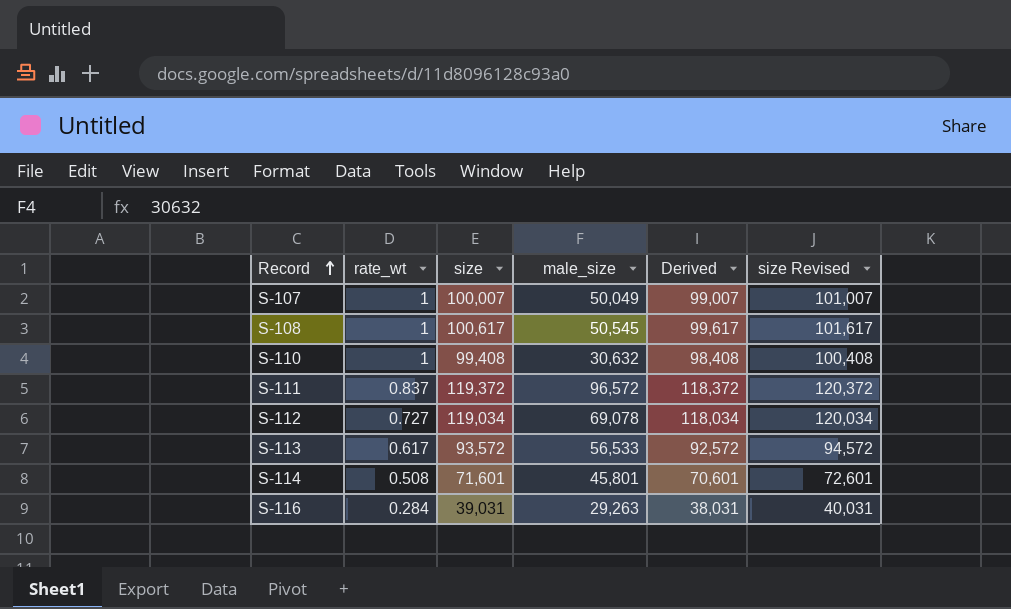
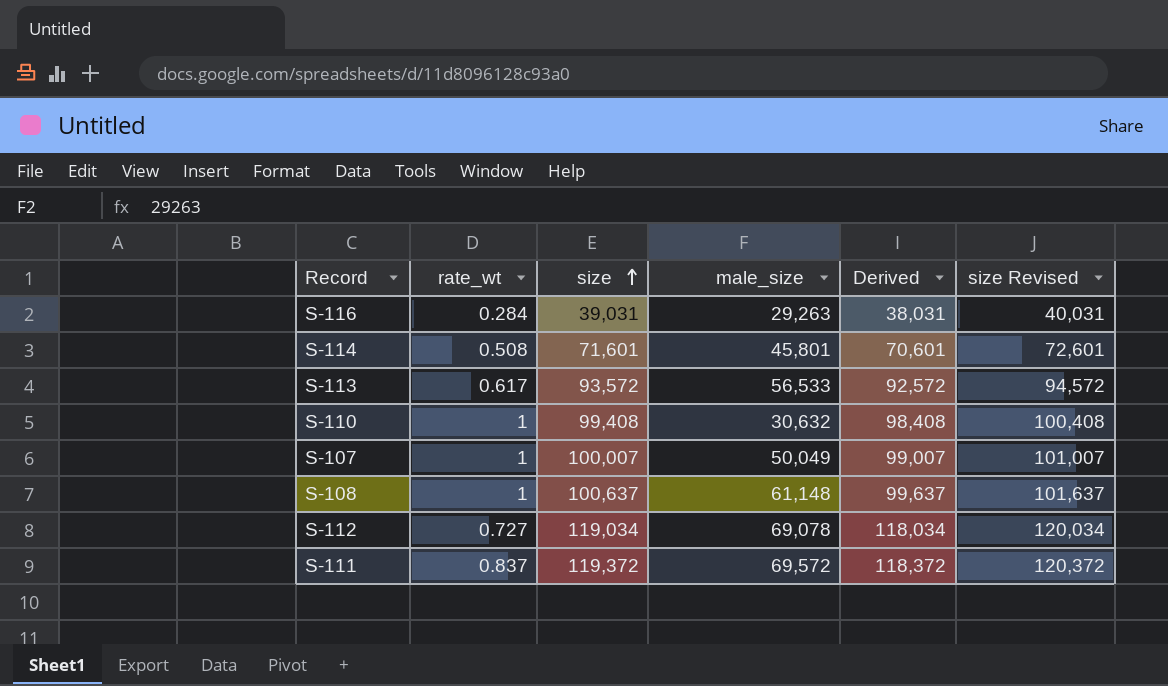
row order: Record ascending -> size ascending
S-108 | size: 100,617 -> 100,637
S-108 | male_size: 50,545 -> 61,148
S-108 | Derived: 99,617 -> 99,637
S-108 | size Revised: 101,617 -> 101,637
S-111 | male_size: 96,572 -> 69,572

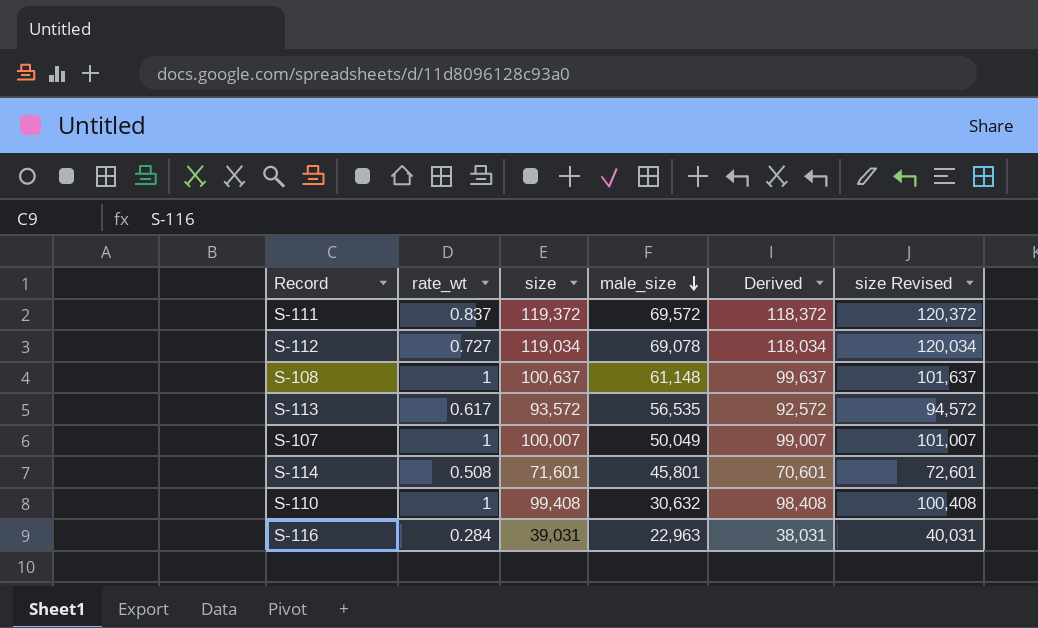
row order: size ascending -> male_size descending
S-113 | male_size: 56,533 -> 56,535
S-116 | male_size: 29,263 -> 22,963

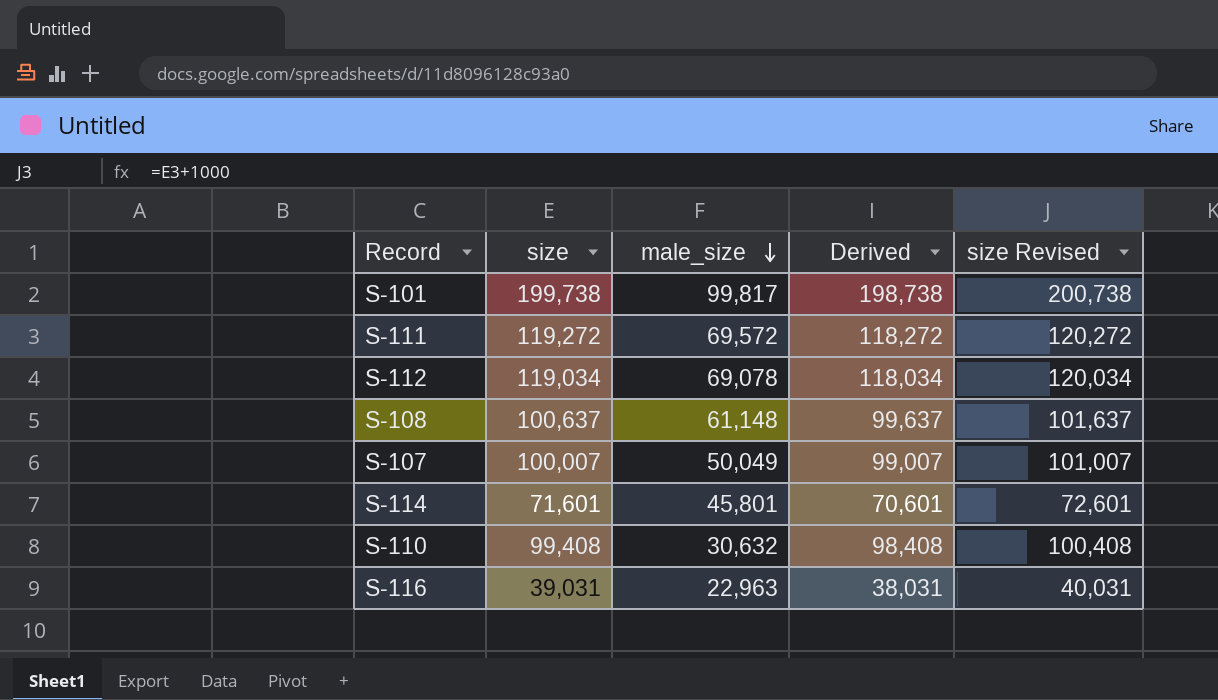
column rate_wt | position: 2 -> none
row S-113: 0.617 | 93,572 | 56,535 | 92,572 | 94,572 -> none
row S-101: none -> 199,738 | 99,817 | 198,738 | 200,738
S-111 | size: 119,372 -> 119,272
S-111 | Derived: 118,372 -> 118,272
S-111 | size Revised: 120,372 -> 120,272

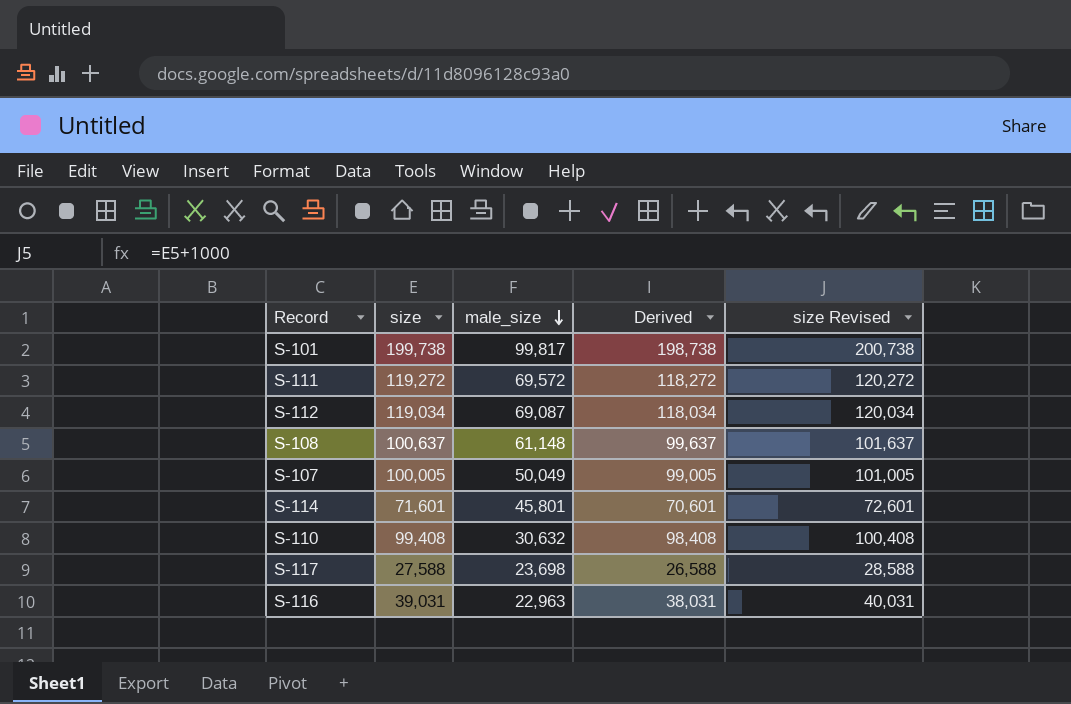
S-112 | male_size: 69,078 -> 69,087
S-107 | size: 100,007 -> 100,005
S-107 | Derived: 99,007 -> 99,005
S-107 | size Revised: 101,007 -> 101,005
row S-117: none -> 27,588 | 23,698 | 26,588 | 28,588

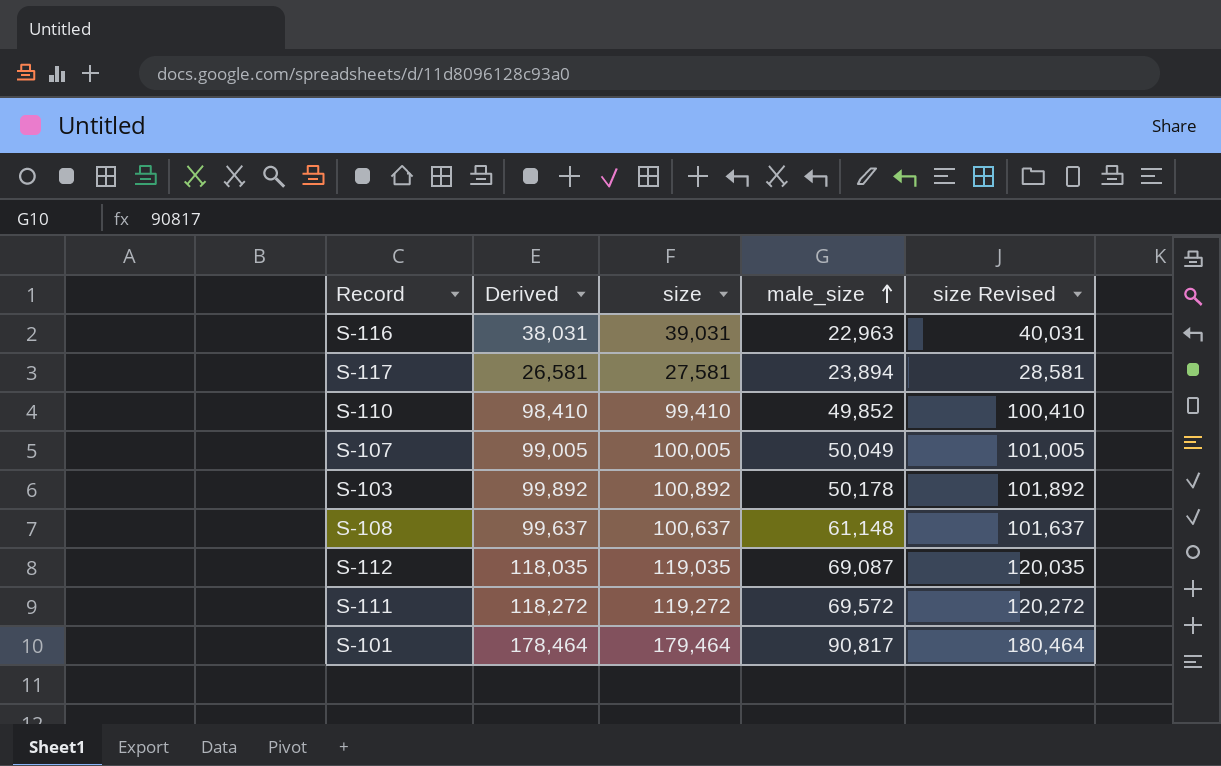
row order: male_size descending -> male_size ascending
column Derived | position: 4 -> 2
row S-114: 71,601 | 45,801 | 70,601 | 72,601 -> none
S-117 | Derived: 26,588 -> 26,581
S-117 | size: 27,588 -> 27,581
S-117 | male_size: 23,698 -> 23,894
S-117 | size Revised: 28,588 -> 28,581
S-110 | Derived: 98,408 -> 98,410
S-110 | size: 99,408 -> 99,410
S-110 | male_size: 30,632 -> 49,852
S-110 | size Revised: 100,408 -> 100,410
row S-103: none -> 99,892 | 100,892 | 50,178 | 101,892
S-112 | Derived: 118,034 -> 118,035
S-112 | size: 119,034 -> 119,035
S-112 | size Revised: 120,034 -> 120,035
S-101 | Derived: 198,738 -> 178,464
S-101 | size: 199,738 -> 179,464
S-101 | male_size: 99,817 -> 90,817
S-101 | size Revised: 200,738 -> 180,464

